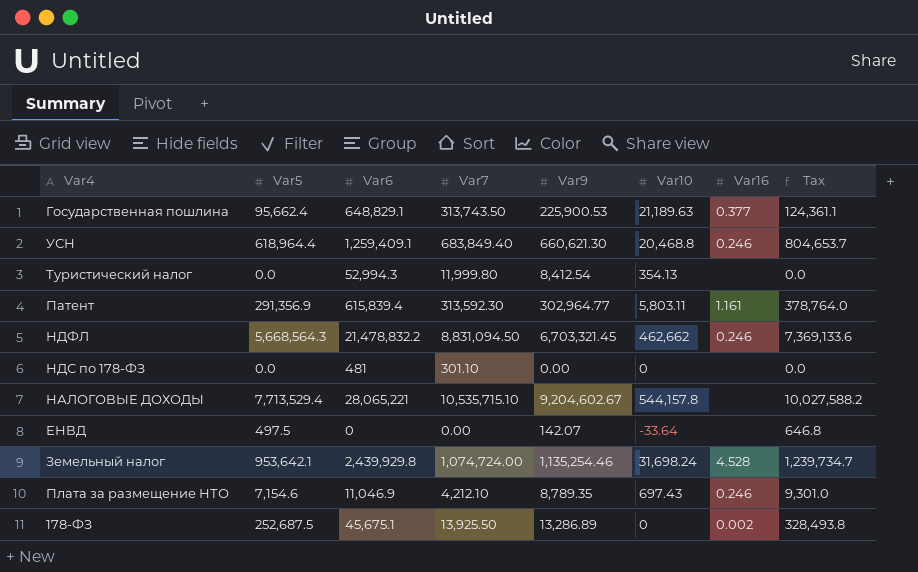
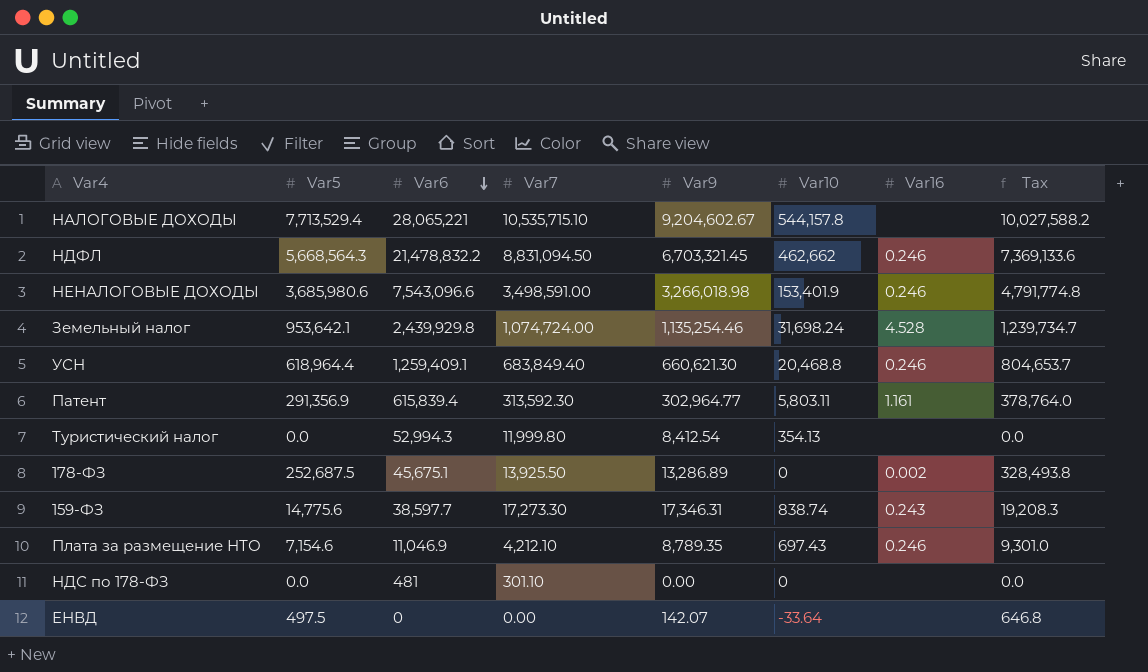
row order: none -> Var6 descending
row Государственная пошлина: 95,662.4 | 648,829.1 | 313,743.50 | 225,900.53 | 21,189.63 | 0.377 | 124,361.1 -> none
row НЕНАЛОГОВЫЕ ДОХОДЫ: none -> 3,685,980.6 | 7,543,096.6 | 3,498,591.00 | 3,266,018.98 | 153,401.9 | 0.246 | 4,791,774.8
row 159-ФЗ: none -> 14,775.6 | 38,597.7 | 17,273.30 | 17,346.31 | 838.74 | 0.243 | 19,208.3

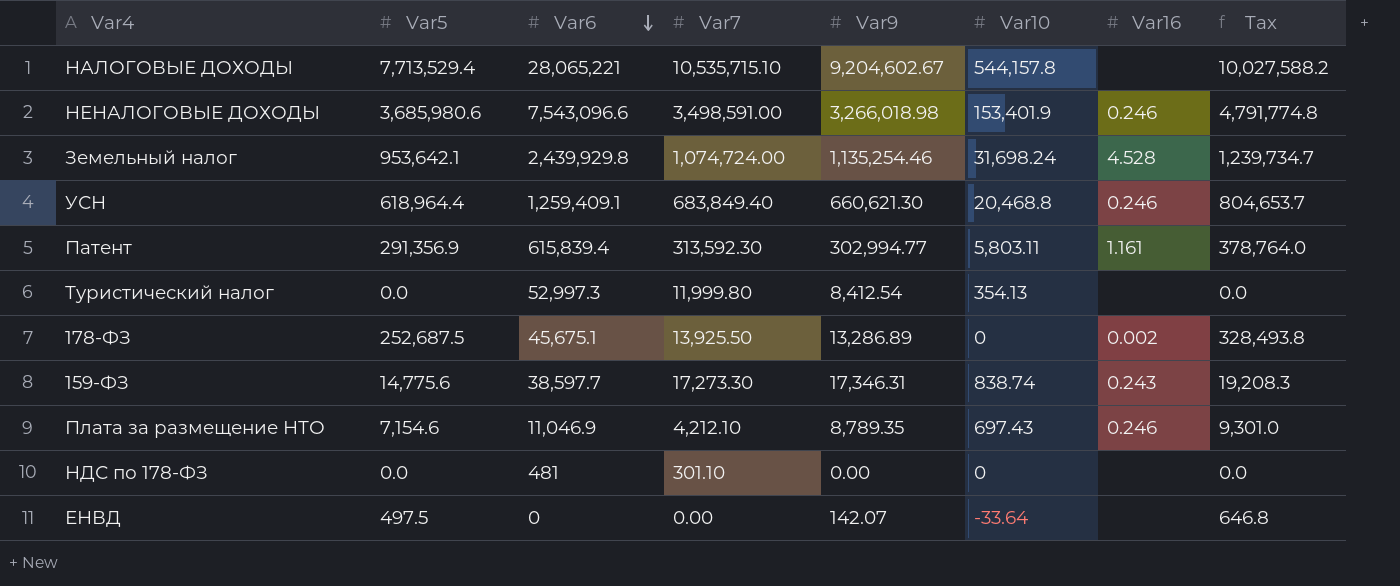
row НДФЛ: 5,668,564.3 | 21,478,832.2 | 8,831,094.50 | 6,703,321.45 | 462,662 | 0.246 | 7,369,133.6 -> none
Патент | Var9: 302,964.77 -> 302,994.77
Туристический налог | Var6: 52,994.3 -> 52,997.3

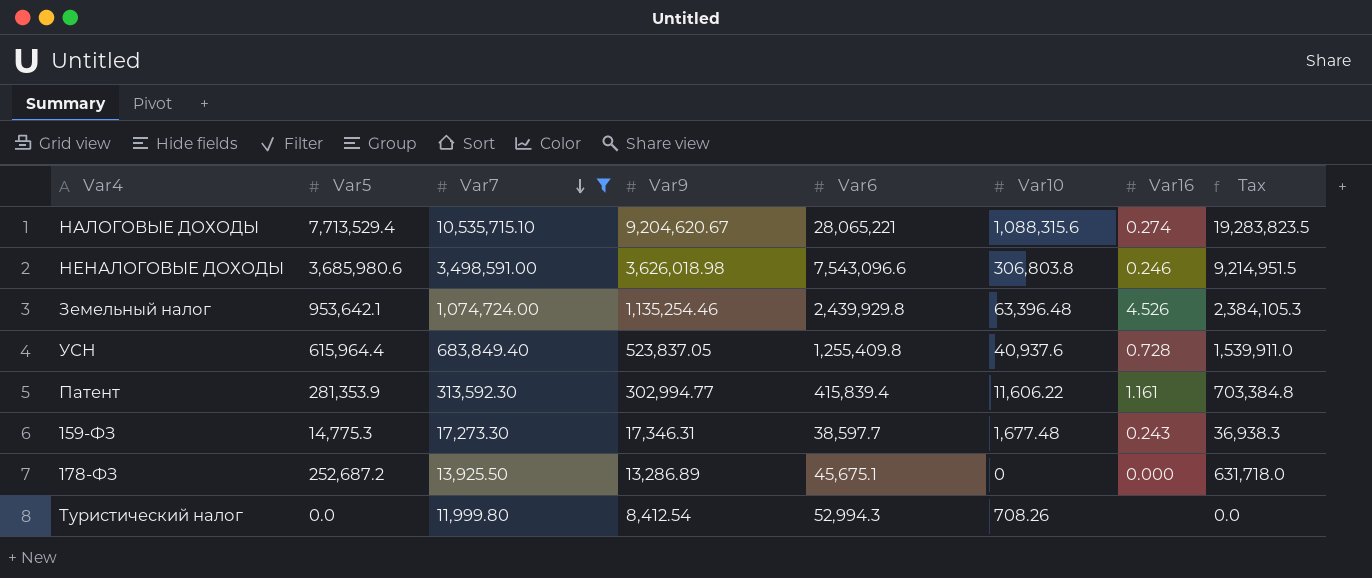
filter: none -> Var7 >= 11,999.80
row order: Var6 descending -> Var7 descending
column Var6 | position: 3 -> 5
column Tax | formula: [Var5] * 1.3 -> [Var5] * 2.5
НАЛОГОВЫЕ ДОХОДЫ | Var9: 9,204,602.67 -> 9,204,620.67
НАЛОГОВЫЕ ДОХОДЫ | Var10: 544,157.8 -> 1,088,315.6
НАЛОГОВЫЕ ДОХОДЫ | Var16: none -> 0.274
НЕНАЛОГОВЫЕ ДОХОДЫ | Var9: 3,266,018.98 -> 3,626,018.98
НЕНАЛОГОВЫЕ ДОХОДЫ | Var10: 153,401.9 -> 306,803.8
Земельный налог | Var10: 31,698.24 -> 63,396.48
Земельный налог | Var16: 4.528 -> 4.526
УСН | Var5: 618,964.4 -> 615,964.4
УСН | Var9: 660,621.30 -> 523,837.05
УСН | Var6: 1,259,409.1 -> 1,255,409.8
УСН | Var10: 20,468.8 -> 40,937.6
УСН | Var16: 0.246 -> 0.728
Патент | Var5: 291,356.9 -> 281,353.9
Патент | Var6: 615,839.4 -> 415,839.4
Патент | Var10: 5,803.11 -> 11,606.22
159-ФЗ | Var5: 14,775.6 -> 14,775.3
159-ФЗ | Var10: 838.74 -> 1,677.48
178-ФЗ | Var5: 252,687.5 -> 252,687.2
178-ФЗ | Var16: 0.002 -> 0.000
Туристический налог | Var6: 52,997.3 -> 52,994.3
Туристический налог | Var10: 354.13 -> 708.26

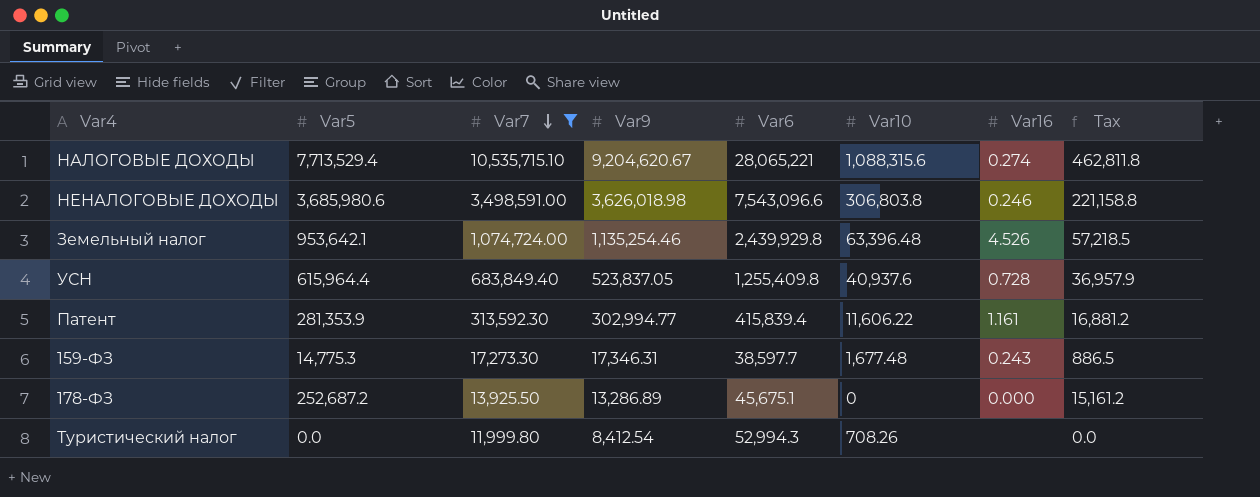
column Tax | formula: [Var5] * 2.5 -> [Var5] * 0.06

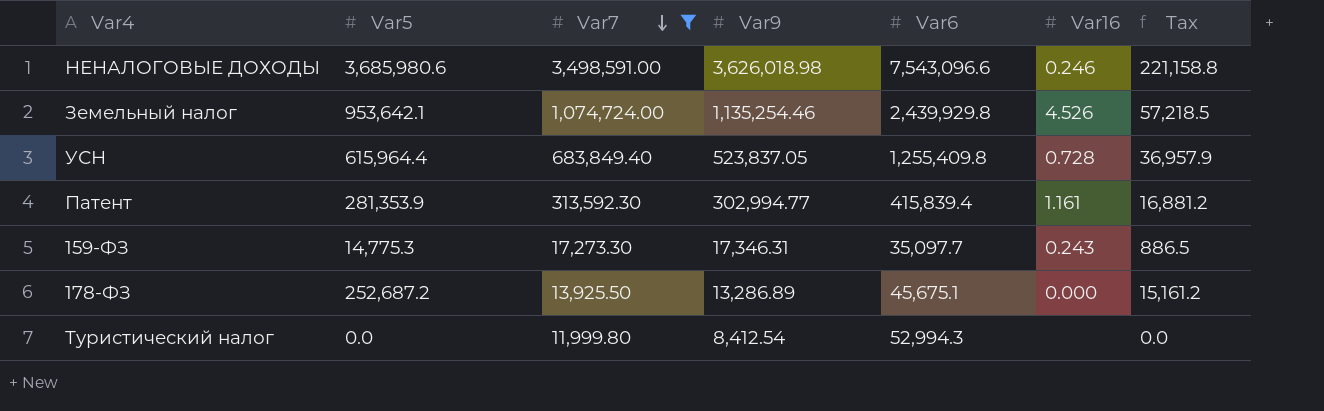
column Var10 | position: 6 -> none
row НАЛОГОВЫЕ ДОХОДЫ: 7,713,529.4 | 10,535,715.10 | 9,204,620.67 | 28,065,221 | 1,088,315.6 | 0.274 | 462,811.8 -> none
159-ФЗ | Var6: 38,597.7 -> 35,097.7

